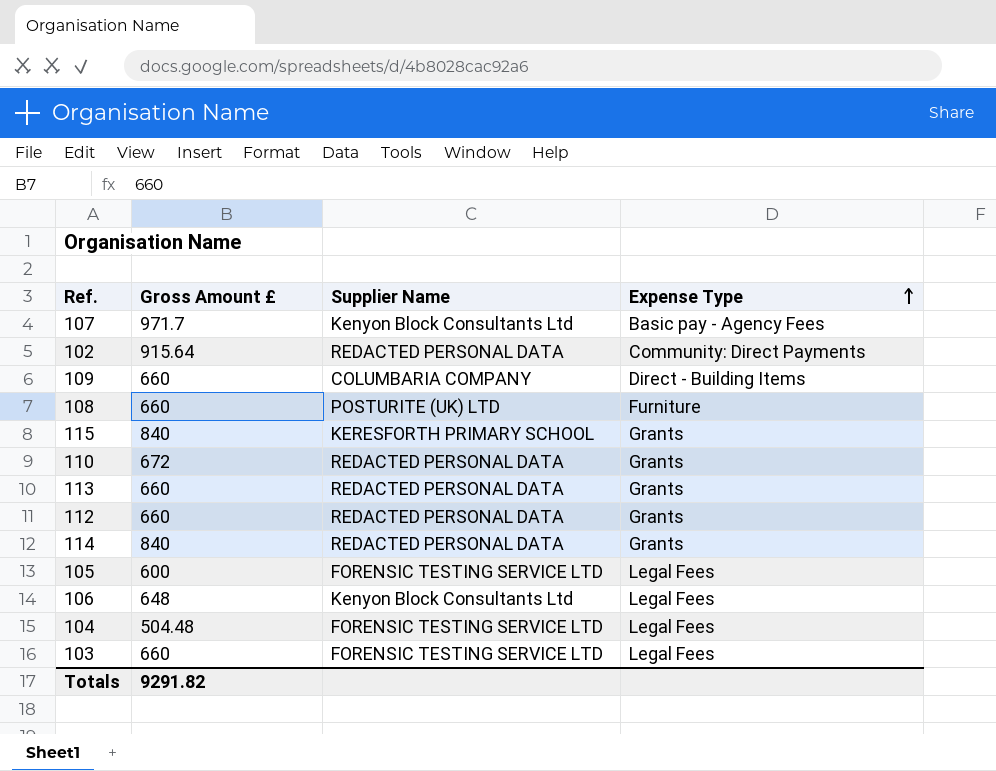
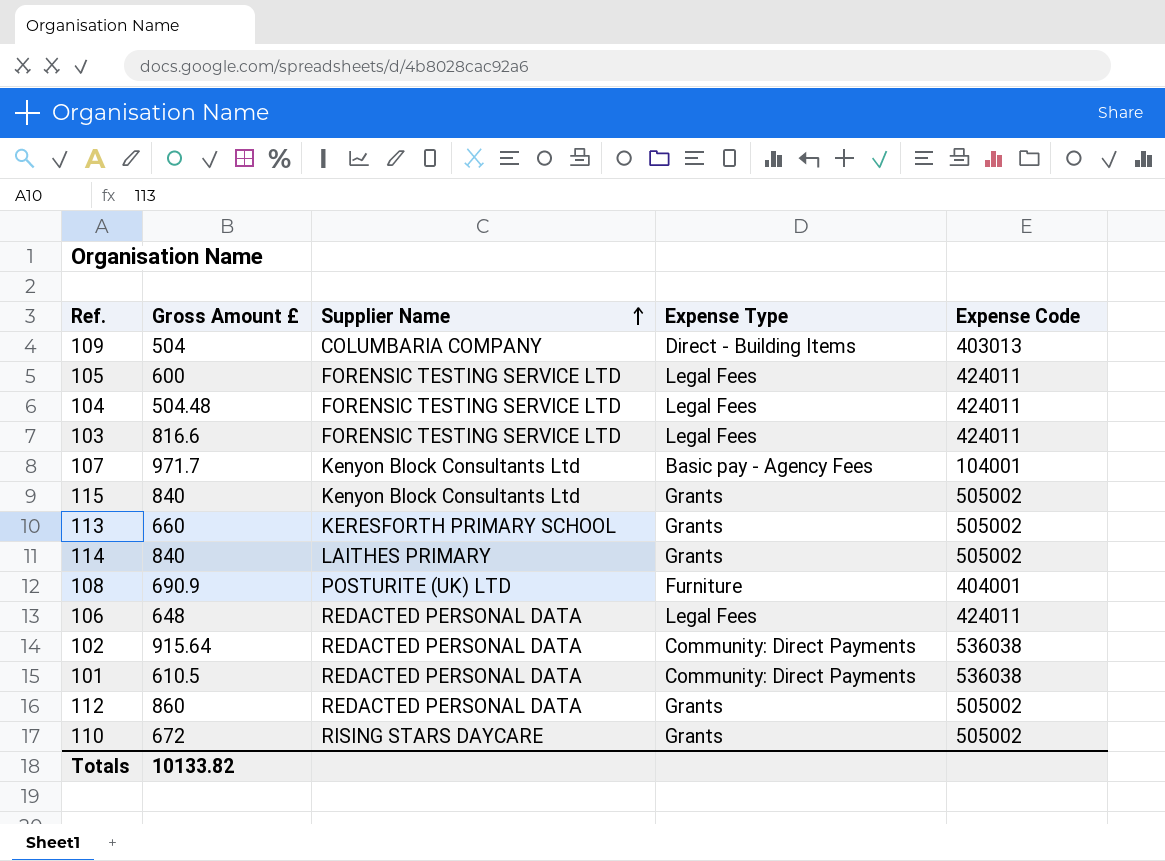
row order: Expense Type ascending -> Supplier Name ascending
column Expense Code | position: none -> 5
109 | Gross Amount £: 660 -> 504
103 | Gross Amount £: 660 -> 816.6
115 | Supplier Name: KERESFORTH PRIMARY SCHOOL -> Kenyon Block Consultants Ltd
113 | Supplier Name: REDACTED PERSONAL DATA -> KERESFORTH PRIMARY SCHOOL
114 | Supplier Name: REDACTED PERSONAL DATA -> LAITHES PRIMARY
108 | Gross Amount £: 660 -> 690.9
106 | Supplier Name: Kenyon Block Consultants Ltd -> REDACTED PERSONAL DATA
row 101: none -> 610.5 | REDACTED PERSONAL DATA | Community: Direct Payments | 536038
112 | Gross Amount £: 660 -> 860
110 | Supplier Name: REDACTED PERSONAL DATA -> RISING STARS DAYCARE
Totals | Gross Amount £: 9291.82 -> 10133.82

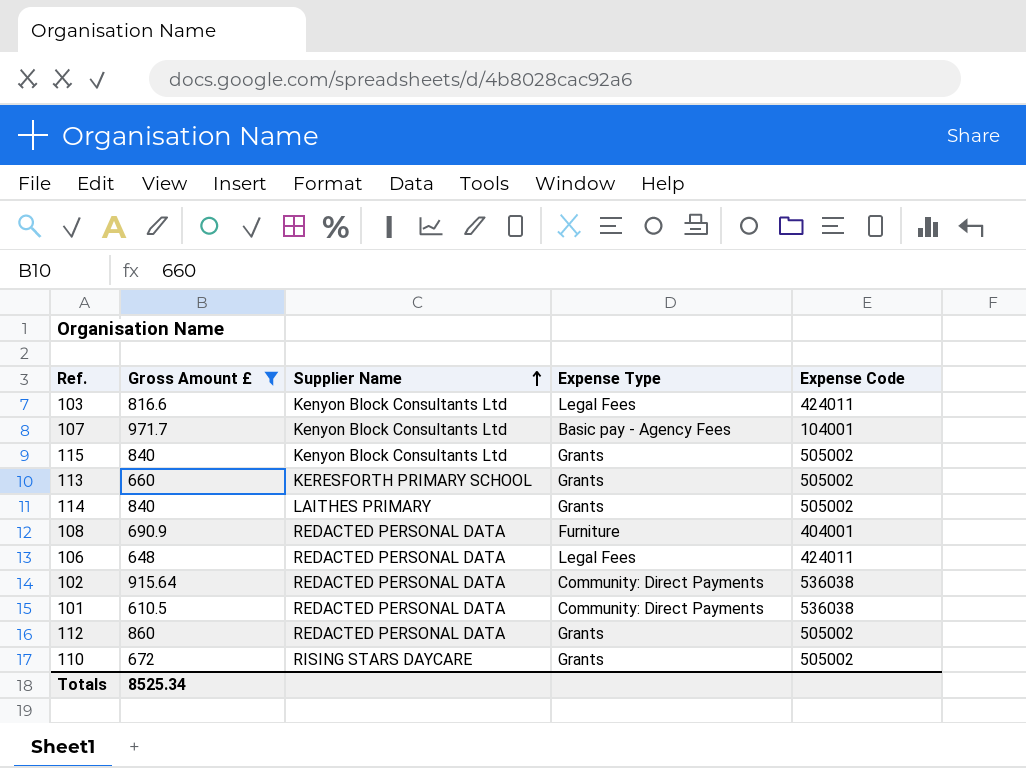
filter: none -> Gross Amount £ >= 610.5
103 | Supplier Name: FORENSIC TESTING SERVICE LTD -> Kenyon Block Consultants Ltd
108 | Supplier Name: POSTURITE (UK) LTD -> REDACTED PERSONAL DATA
Totals | Gross Amount £: 10133.82 -> 8525.34

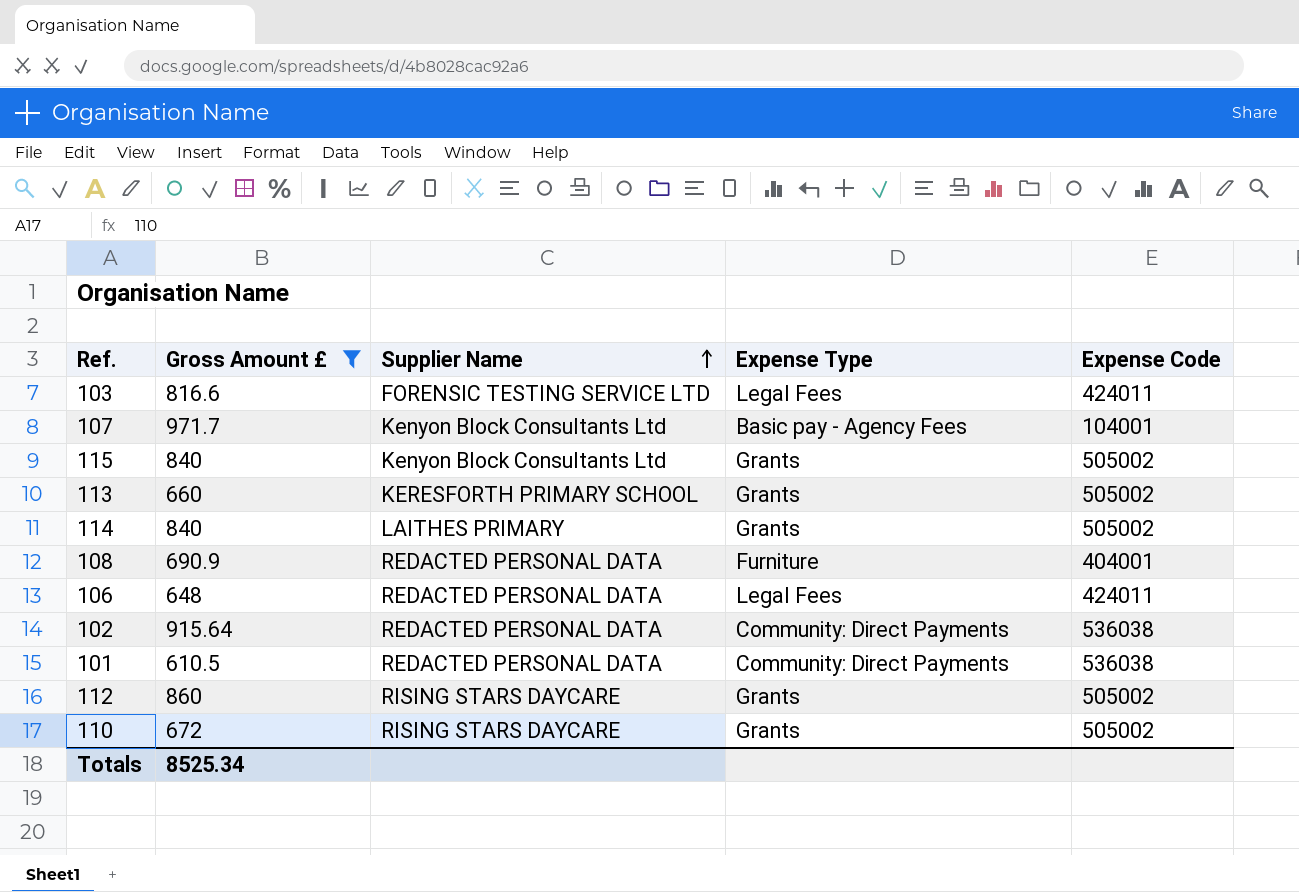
103 | Supplier Name: Kenyon Block Consultants Ltd -> FORENSIC TESTING SERVICE LTD
112 | Supplier Name: REDACTED PERSONAL DATA -> RISING STARS DAYCARE

